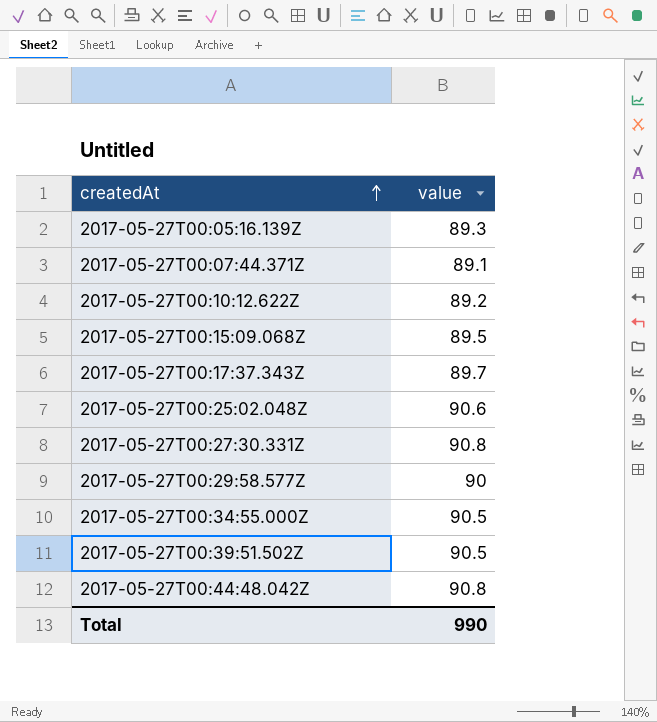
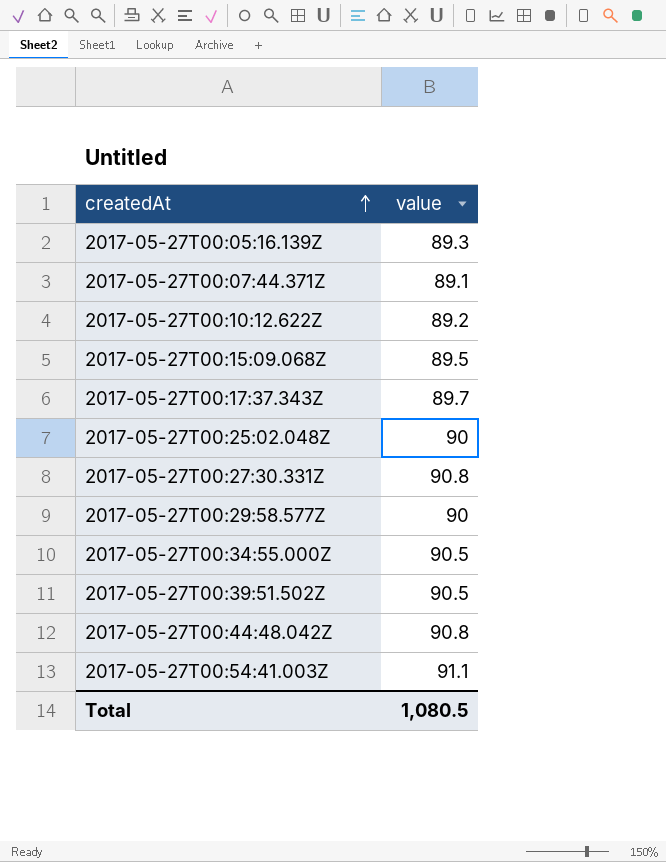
2017-05-27T00:25:02.048Z | value: 90.6 -> 90
row 2017-05-27T00:54:41.003Z: none -> 91.1
Total | value: 990 -> 1,080.5

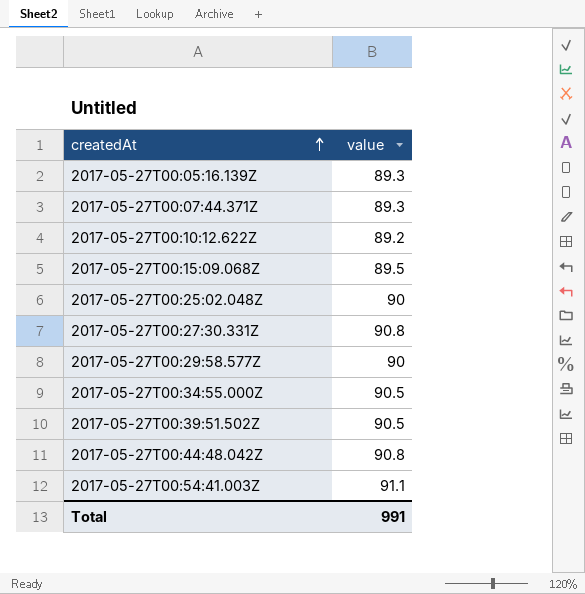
row 2017-05-27T00:17:37.343Z: 89.7 -> none
2017-05-27T00:07:44.371Z | value: 89.1 -> 89.3
Total | value: 1,080.5 -> 991

